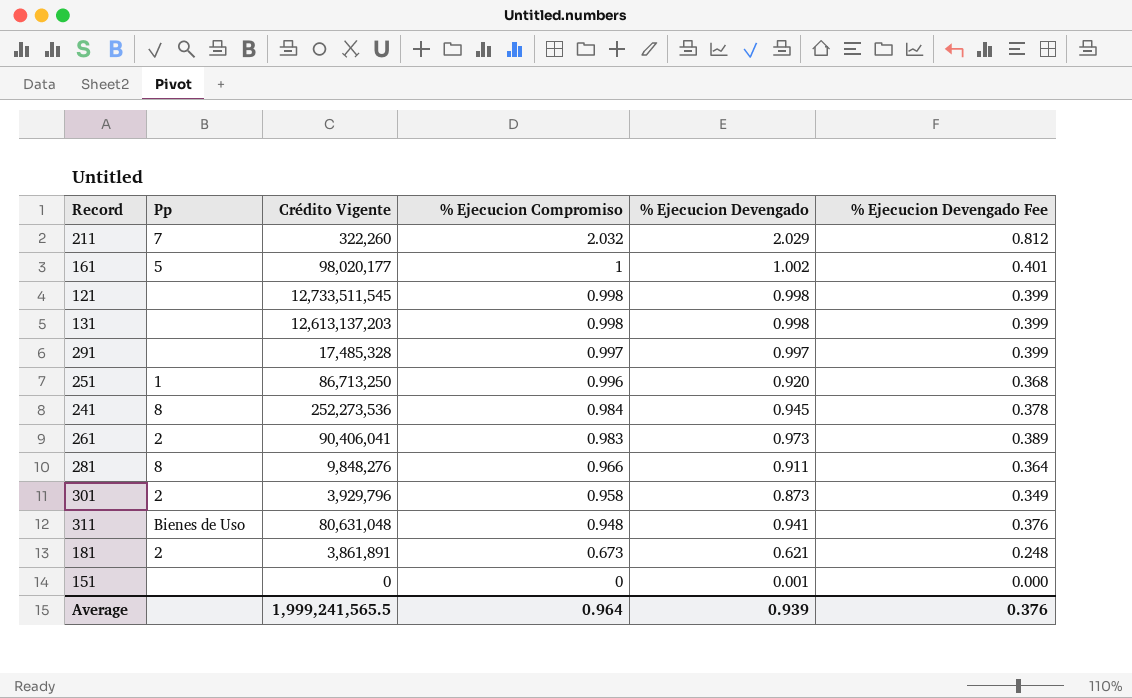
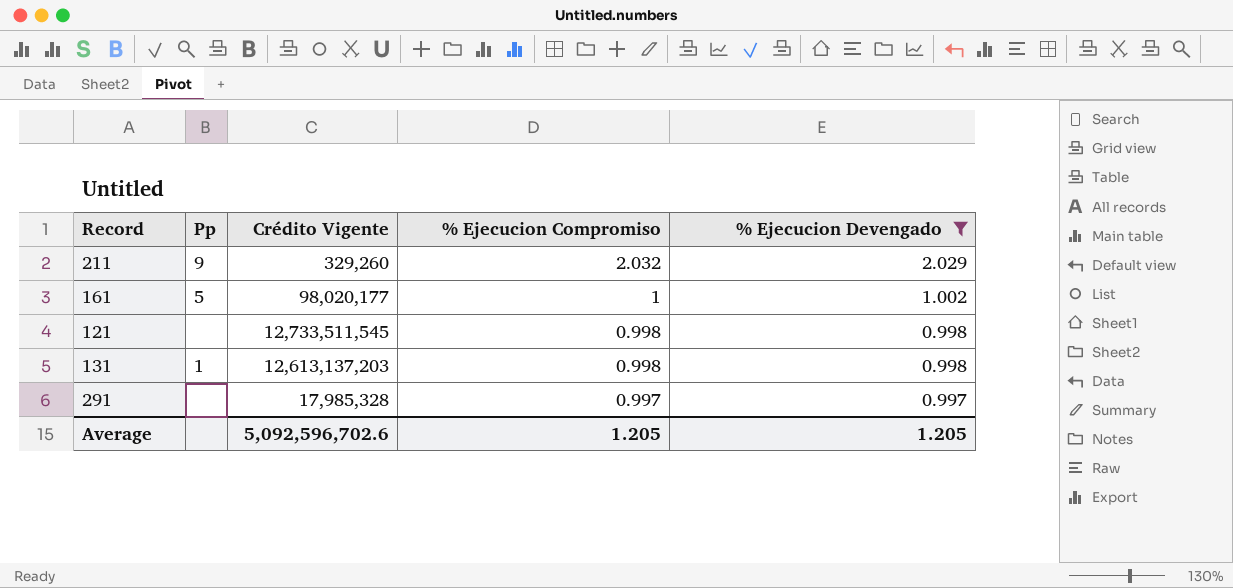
filter: none -> % Ejecucion Devengado >= 0.997
column % Ejecucion Devengado Fee | formula: [% Ejecucion Devengado] * 0.4 -> none
211 | Pp: 7 -> 9
211 | Crédito Vigente: 322,260 -> 329,260
131 | Pp: none -> 1
291 | Crédito Vigente: 17,485,328 -> 17,985,328
Average | Crédito Vigente: 1,999,241,565.5 -> 5,092,596,702.6
Average | % Ejecucion Compromiso: 0.964 -> 1.205
Average | % Ejecucion Devengado: 0.939 -> 1.205

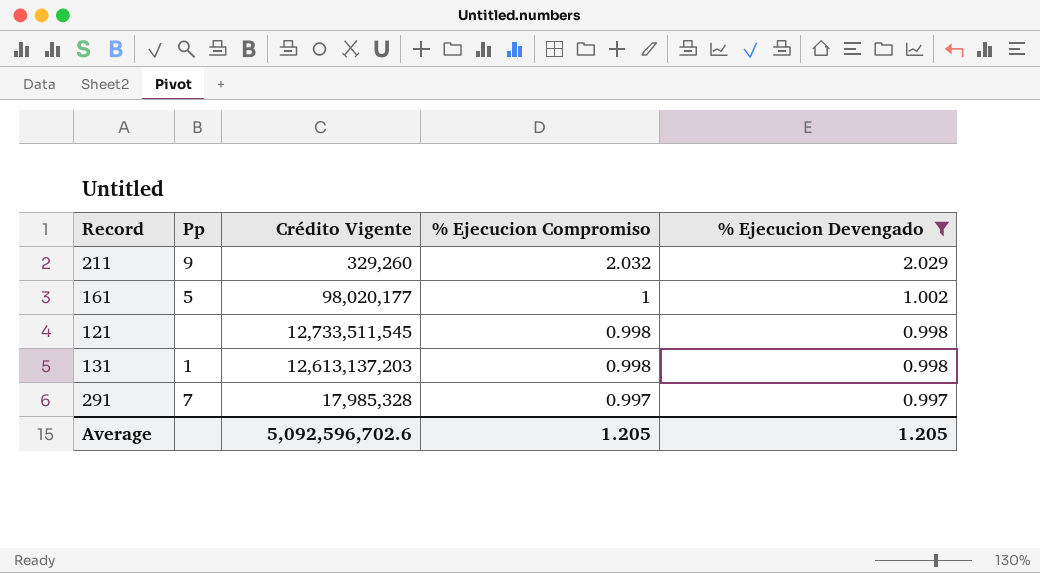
291 | Pp: none -> 7

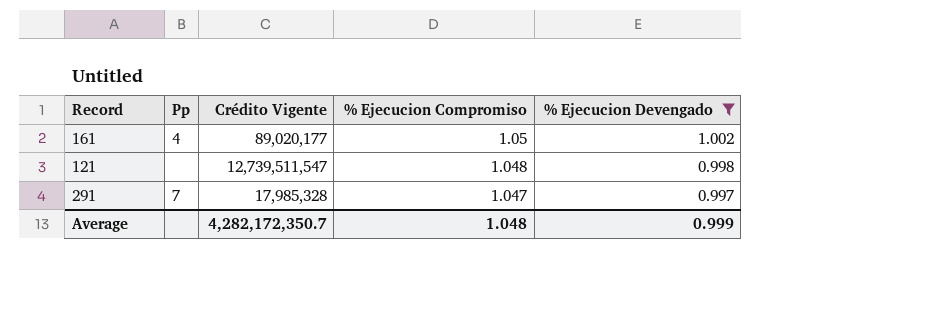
row 211: 9 | 329,260 | 2.032 | 2.029 -> none
row 131: 1 | 12,613,137,203 | 0.998 | 0.998 -> none
161 | Pp: 5 -> 4
161 | Crédito Vigente: 98,020,177 -> 89,020,177
161 | % Ejecucion Compromiso: 1 -> 1.05
121 | Crédito Vigente: 12,733,511,545 -> 12,739,511,547
121 | % Ejecucion Compromiso: 0.998 -> 1.048
291 | % Ejecucion Compromiso: 0.997 -> 1.047
Average | Crédito Vigente: 5,092,596,702.6 -> 4,282,172,350.7
Average | % Ejecucion Compromiso: 1.205 -> 1.048
Average | % Ejecucion Devengado: 1.205 -> 0.999

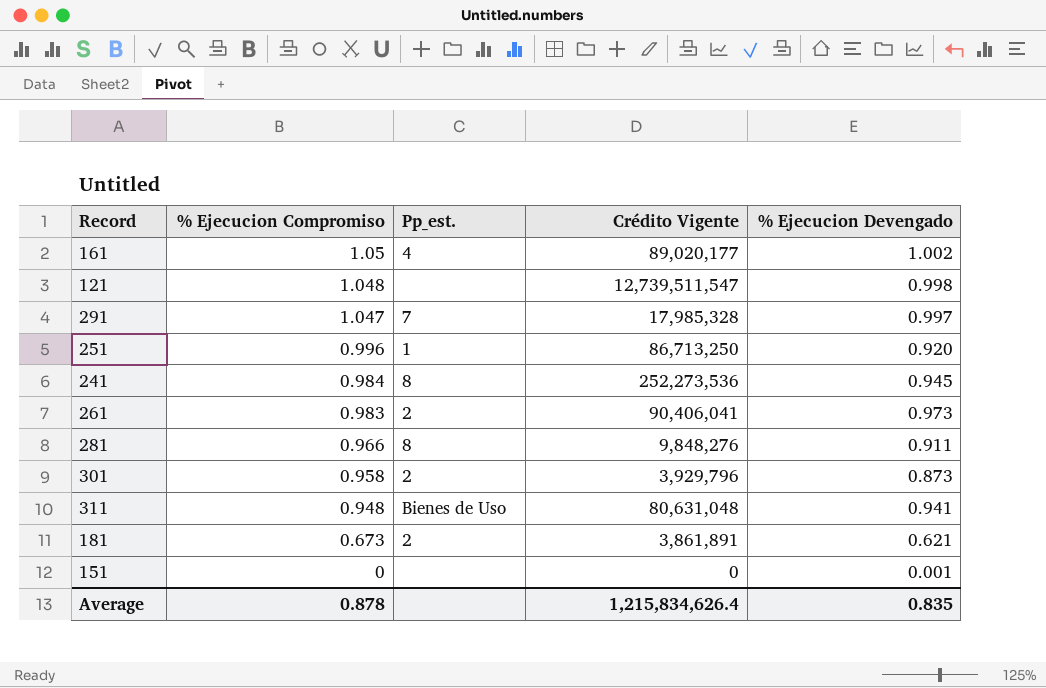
filter: % Ejecucion Devengado >= 0.997 -> none
column % Ejecucion Compromiso | position: 4 -> 2
column name: Pp -> Pp_est.
Average | % Ejecucion Compromiso: 1.048 -> 0.878
Average | Crédito Vigente: 4,282,172,350.7 -> 1,215,834,626.4
Average | % Ejecucion Devengado: 0.999 -> 0.835

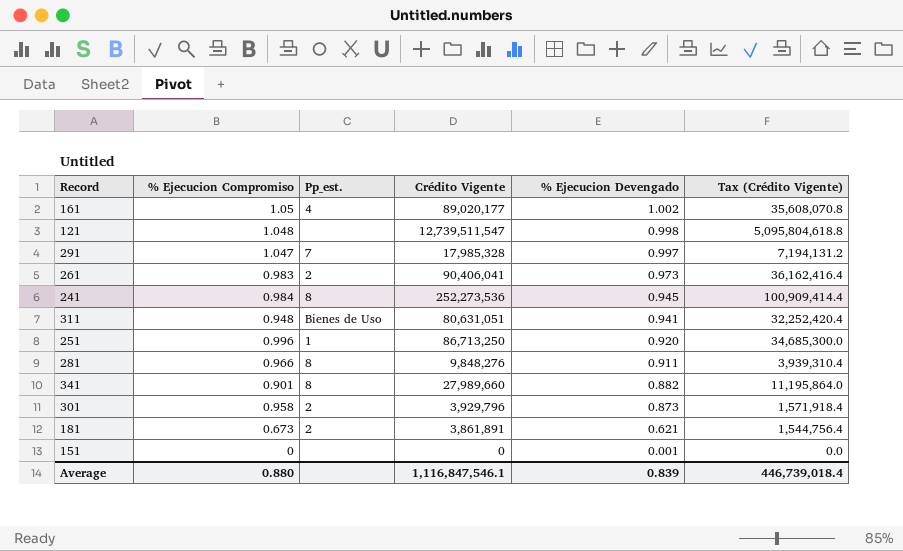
row order: % Ejecucion Compromiso descending -> % Ejecucion Devengado descending
column Tax (Crédito Vigente) | formula: none -> [Crédito Vigente] * 0.4
311 | Crédito Vigente: 80,631,048 -> 80,631,051
row 341: none -> 0.901 | 8 | 27,989,660 | 0.882 | 11,195,864.0
Average | % Ejecucion Compromiso: 0.878 -> 0.880
Average | Crédito Vigente: 1,215,834,626.4 -> 1,116,847,546.1
Average | % Ejecucion Devengado: 0.835 -> 0.839

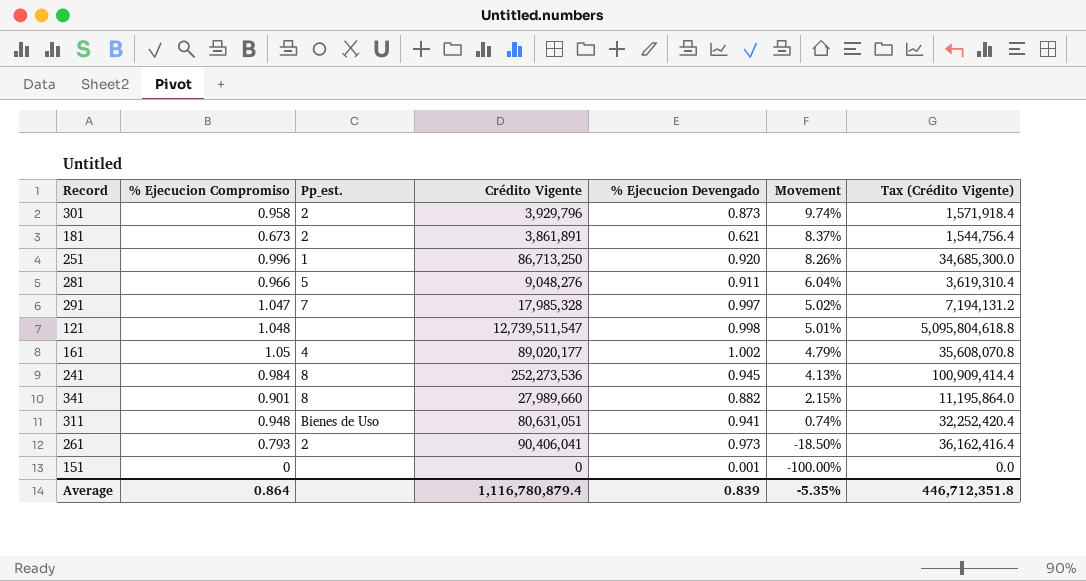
row order: % Ejecucion Devengado descending -> Movement descending
column Movement | formula: none -> ([% Ejecucion Compromiso] - [% Ejecucion Devengado]) / [% Ejecucion Devengado]
281 | Pp_est.: 8 -> 5
281 | Crédito Vigente: 9,848,276 -> 9,048,276
281 | Tax (Crédito Vigente): 3,939,310.4 -> 3,619,310.4
261 | % Ejecucion Compromiso: 0.983 -> 0.793
Average | % Ejecucion Compromiso: 0.880 -> 0.864
Average | Crédito Vigente: 1,116,847,546.1 -> 1,116,780,879.4
Average | Tax (Crédito Vigente): 446,739,018.4 -> 446,712,351.8

